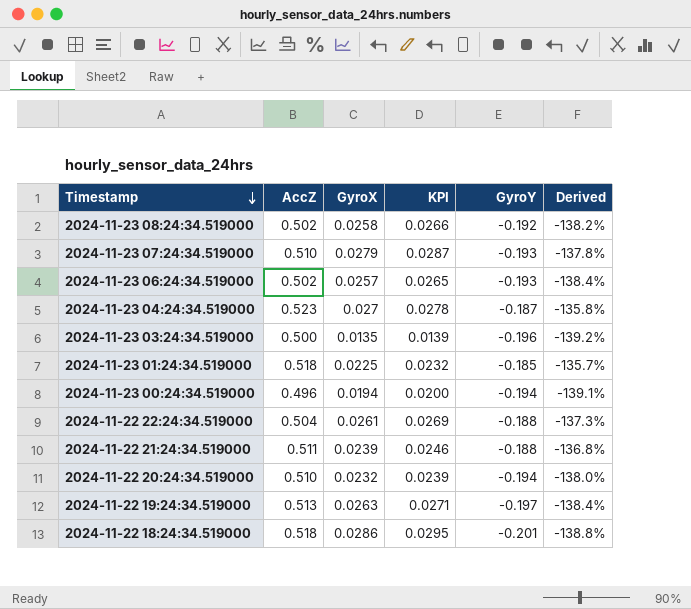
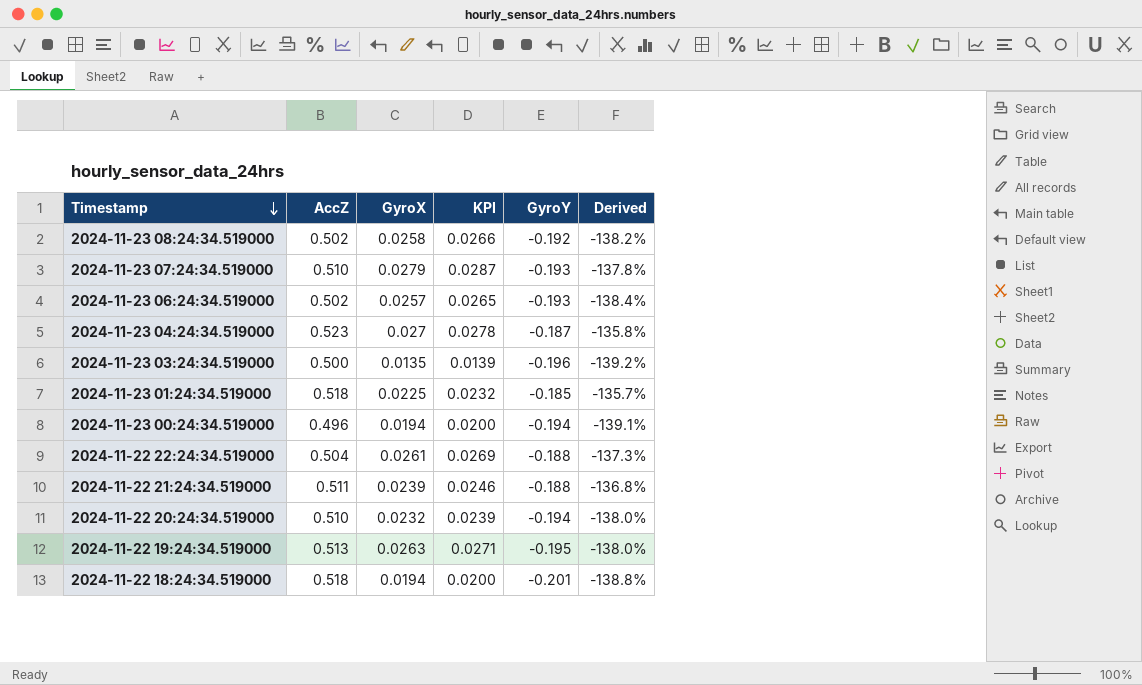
2024-11-22 19:24:34.519000 | GyroY: -0.197 -> -0.195
2024-11-22 19:24:34.519000 | Derived: -138.4% -> -138.0%
2024-11-22 18:24:34.519000 | GyroX: 0.0286 -> 0.0194
2024-11-22 18:24:34.519000 | KPI: 0.0295 -> 0.0200

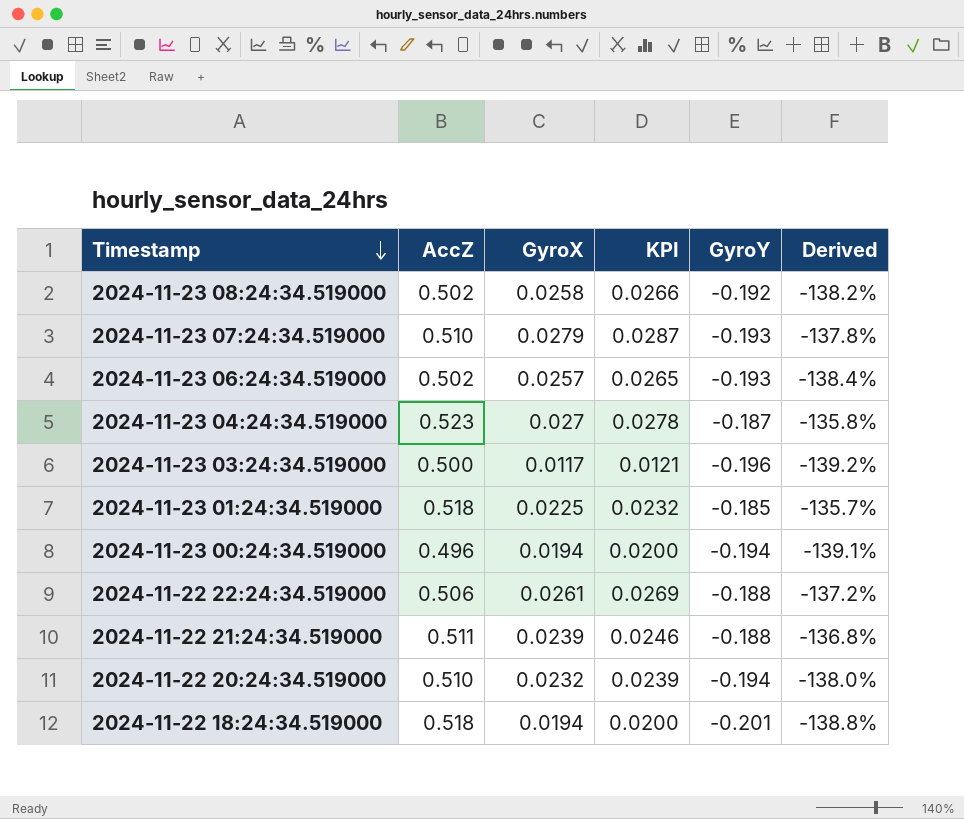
row 2024-11-22 19:24:34.519000: 0.513 | 0.0263 | 0.0271 | -0.195 | -138.0% -> none
2024-11-23 03:24:34.519000 | GyroX: 0.0135 -> 0.0117
2024-11-23 03:24:34.519000 | KPI: 0.0139 -> 0.0121
2024-11-22 22:24:34.519000 | AccZ: 0.504 -> 0.506
2024-11-22 22:24:34.519000 | Derived: -137.3% -> -137.2%

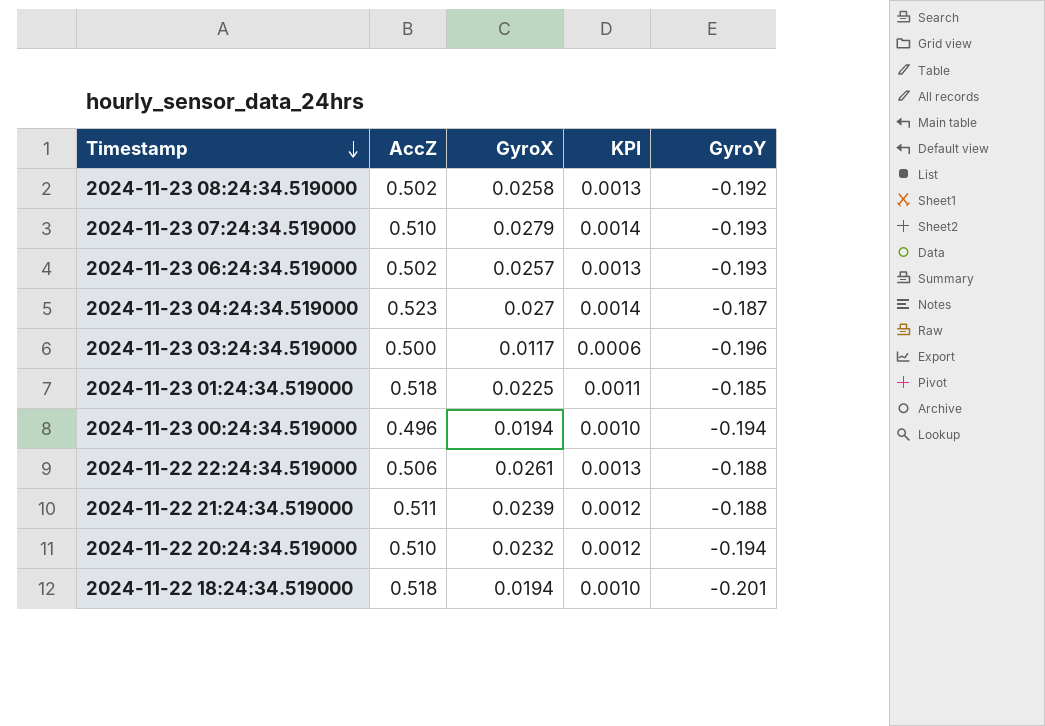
column Derived | formula: ([GyroY] - [AccZ]) / [AccZ] -> none
column KPI | formula: [GyroX] * 1.03 -> [GyroX] * 0.05

